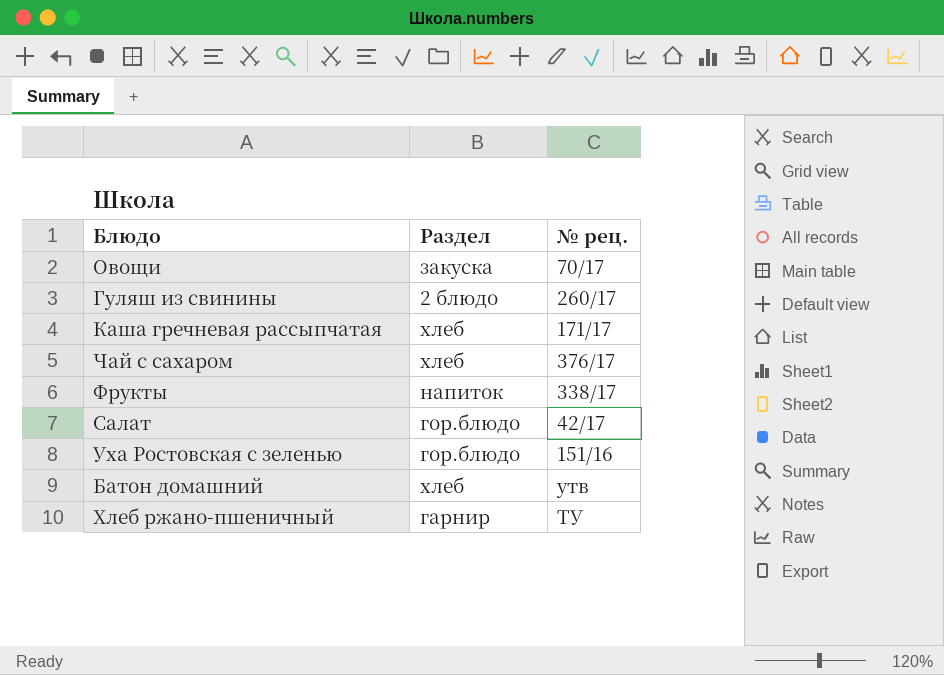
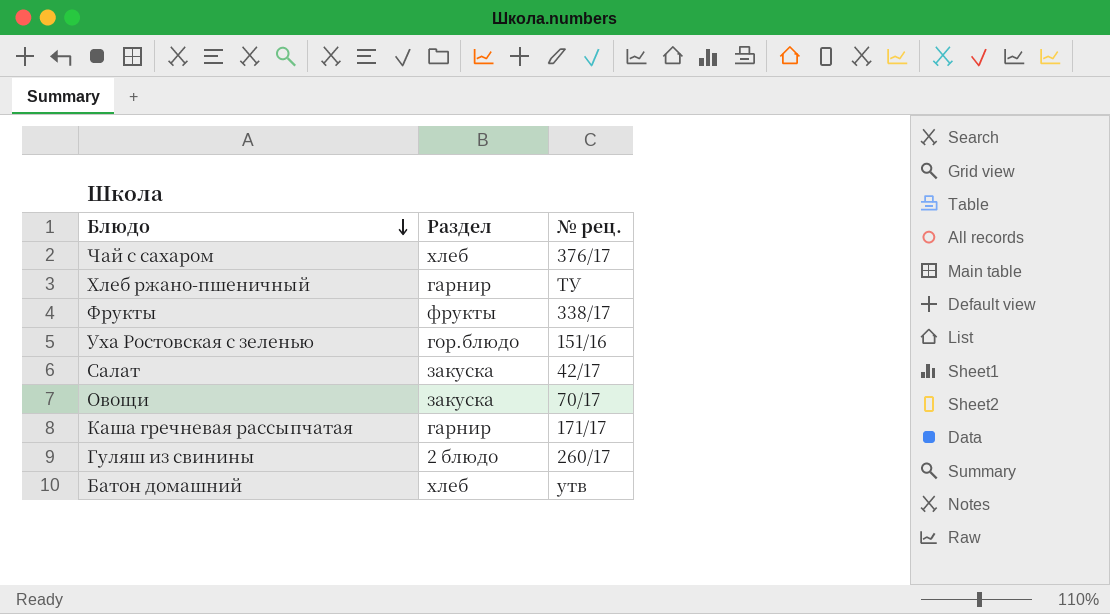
row order: none -> Блюдо descending
Фрукты | Раздел: напиток -> фрукты
Салат | Раздел: гор.блюдо -> закуска
Каша гречневая рассыпчатая | Раздел: хлеб -> гарнир

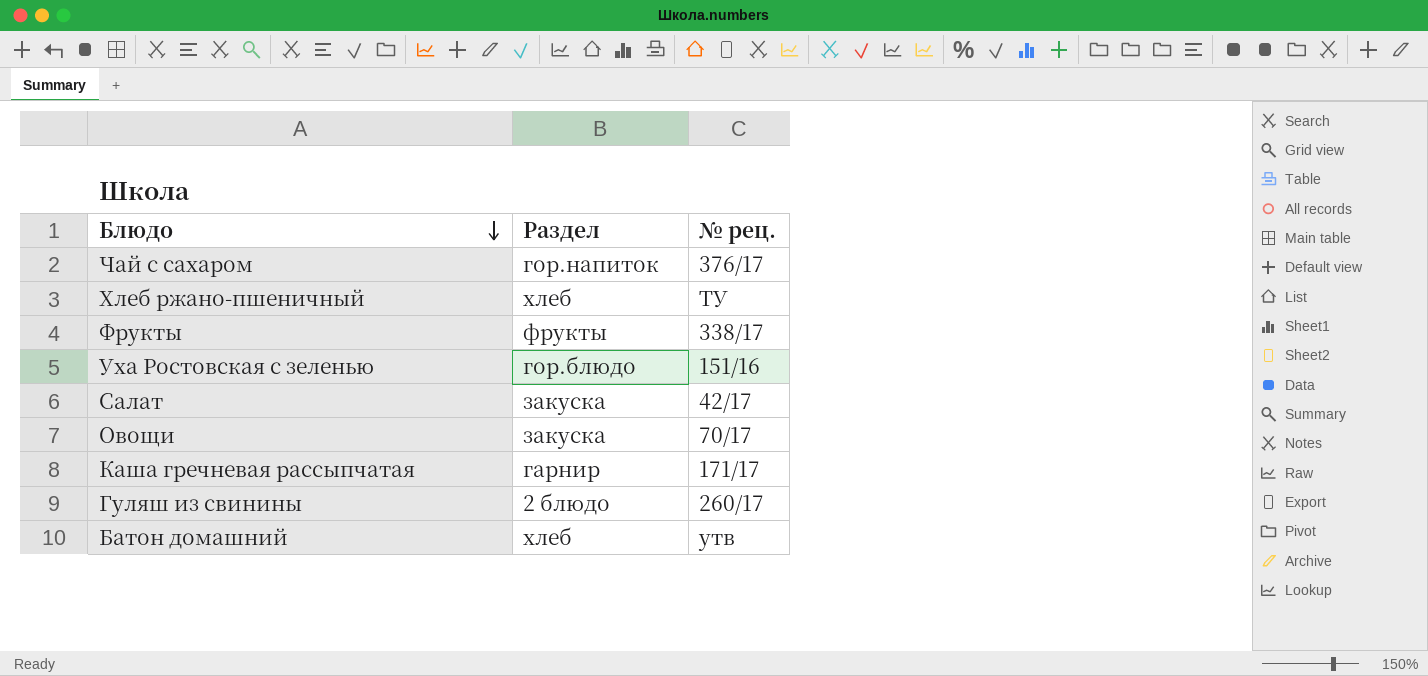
Чай с сахаром | Раздел: хлеб -> гор.напиток
Хлеб ржано-пшеничный | Раздел: гарнир -> хлеб

